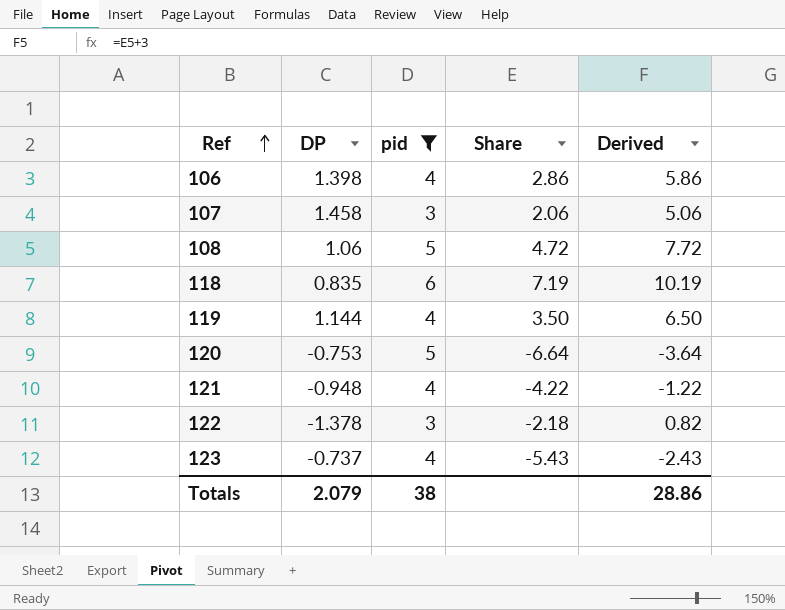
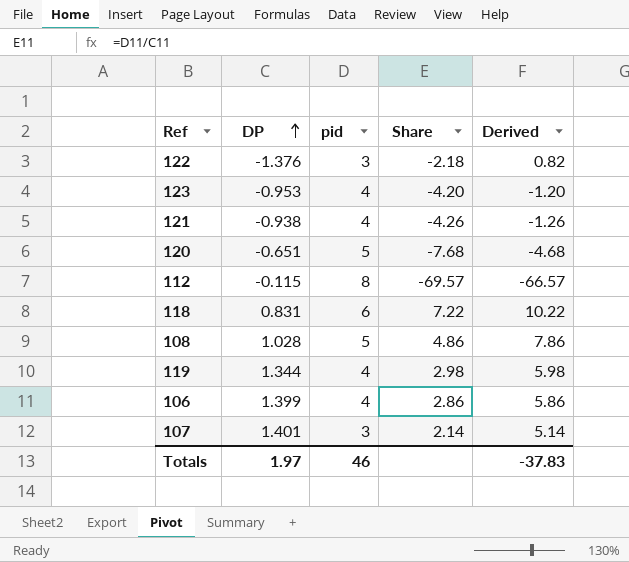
filter: pid != 8 -> none
row order: Ref ascending -> DP ascending
122 | DP: -1.378 -> -1.376
123 | DP: -0.737 -> -0.953
123 | Share: -5.43 -> -4.20
123 | Derived: -2.43 -> -1.20
121 | DP: -0.948 -> -0.938
121 | Share: -4.22 -> -4.26
121 | Derived: -1.22 -> -1.26
120 | DP: -0.753 -> -0.651
120 | Share: -6.64 -> -7.68
120 | Derived: -3.64 -> -4.68
118 | DP: 0.835 -> 0.831
118 | Share: 7.19 -> 7.22
118 | Derived: 10.19 -> 10.22
108 | DP: 1.06 -> 1.028
108 | Share: 4.72 -> 4.86
108 | Derived: 7.72 -> 7.86
119 | DP: 1.144 -> 1.344
119 | Share: 3.50 -> 2.98
119 | Derived: 6.50 -> 5.98
106 | DP: 1.398 -> 1.399
107 | DP: 1.458 -> 1.401
107 | Share: 2.06 -> 2.14
107 | Derived: 5.06 -> 5.14
Totals | DP: 2.079 -> 1.97
Totals | pid: 38 -> 46
Totals | Derived: 28.86 -> -37.83

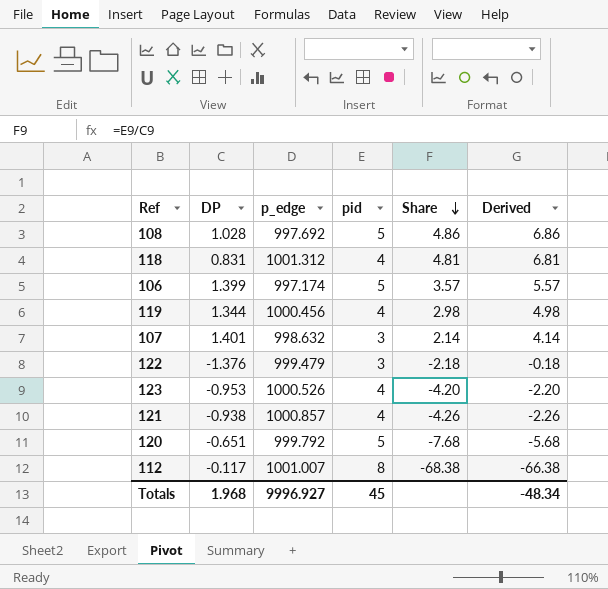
row order: DP ascending -> Share descending
column p_edge | position: none -> 3
column Derived | formula: [Share] + 3 -> [Share] + 2
118 | pid: 6 -> 4
118 | Share: 7.22 -> 4.81
106 | pid: 4 -> 5
106 | Share: 2.86 -> 3.57
112 | DP: -0.115 -> -0.117
112 | Share: -69.57 -> -68.38
Totals | DP: 1.97 -> 1.968
Totals | pid: 46 -> 45
Totals | Derived: -37.83 -> -48.34

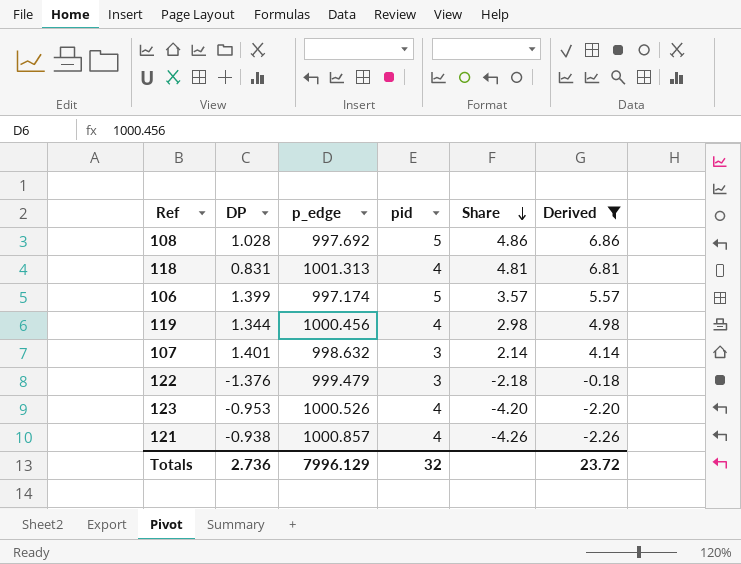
filter: none -> Derived >= -2.26
118 | p_edge: 1001.312 -> 1001.313
Totals | DP: 1.968 -> 2.736
Totals | p_edge: 9996.927 -> 7996.129
Totals | pid: 45 -> 32
Totals | Derived: -48.34 -> 23.72

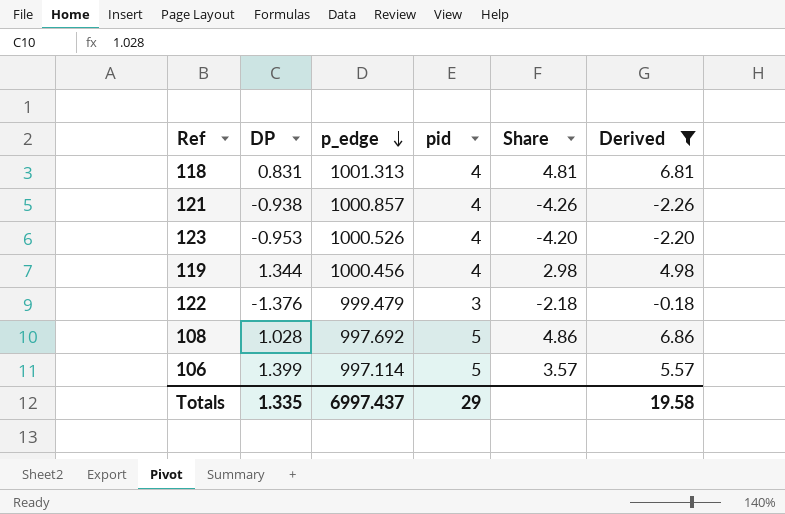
row order: Share descending -> p_edge descending
row 107: 1.401 | 998.632 | 3 | 2.14 | 4.14 -> none
106 | p_edge: 997.174 -> 997.114
Totals | DP: 2.736 -> 1.335
Totals | p_edge: 7996.129 -> 6997.437
Totals | pid: 32 -> 29
Totals | Derived: 23.72 -> 19.58

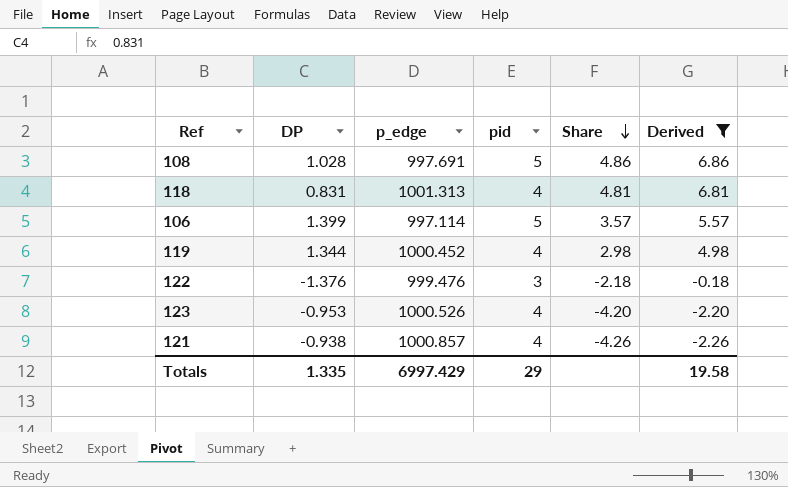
row order: p_edge descending -> Share descending
108 | p_edge: 997.692 -> 997.691
119 | p_edge: 1000.456 -> 1000.452
122 | p_edge: 999.479 -> 999.476
Totals | p_edge: 6997.437 -> 6997.429

